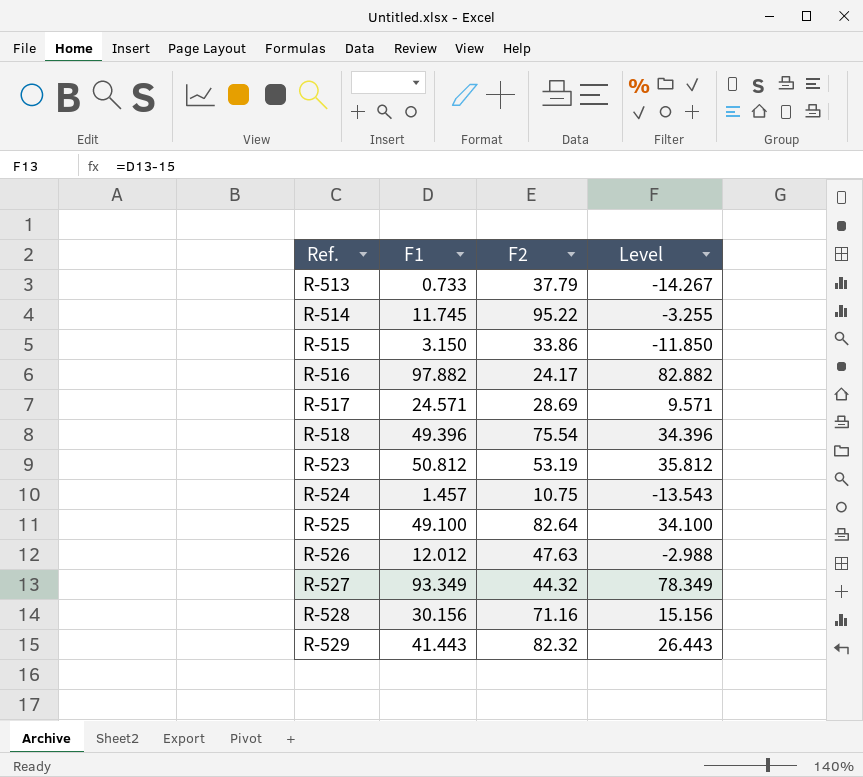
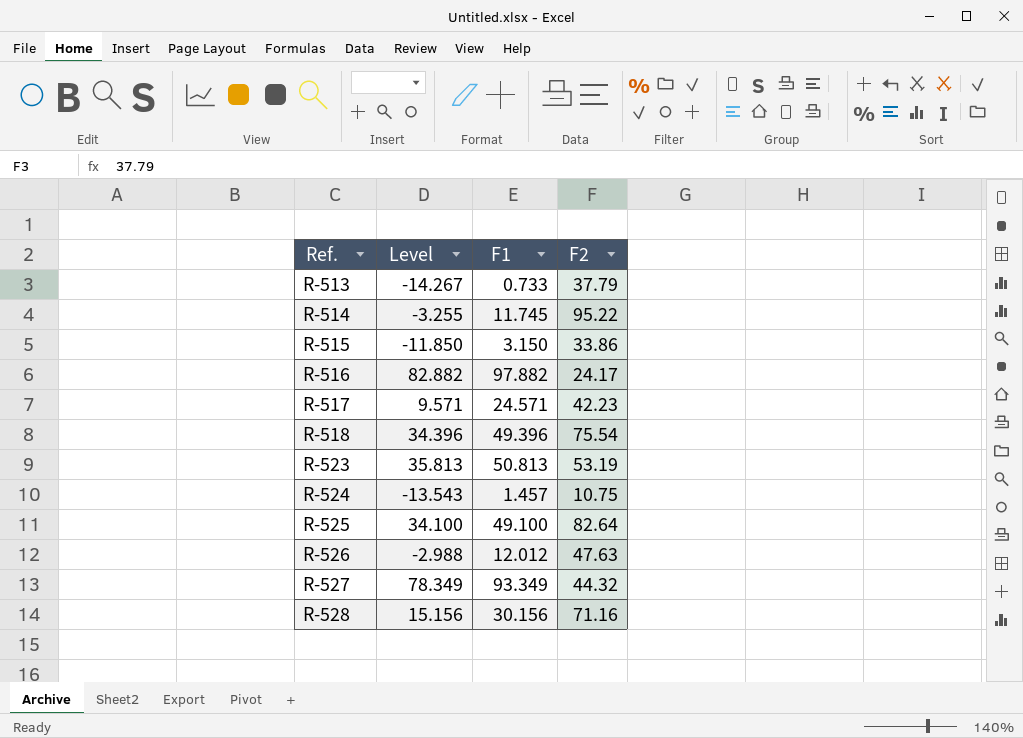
column Level | position: 4 -> 2
row R-529: 41.443 | 82.32 | 26.443 -> none
R-517 | F2: 28.69 -> 42.23
R-523 | Level: 35.812 -> 35.813
R-523 | F1: 50.812 -> 50.813

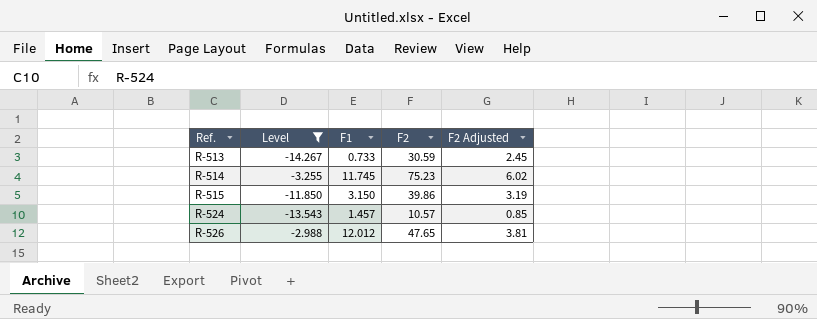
filter: none -> Level <= -2.988
column F2 Adjusted | formula: none -> [F2] * 0.08
R-513 | F2: 37.79 -> 30.59
R-514 | F2: 95.22 -> 75.23
R-515 | F2: 33.86 -> 39.86
R-524 | F2: 10.75 -> 10.57
R-526 | F2: 47.63 -> 47.65

